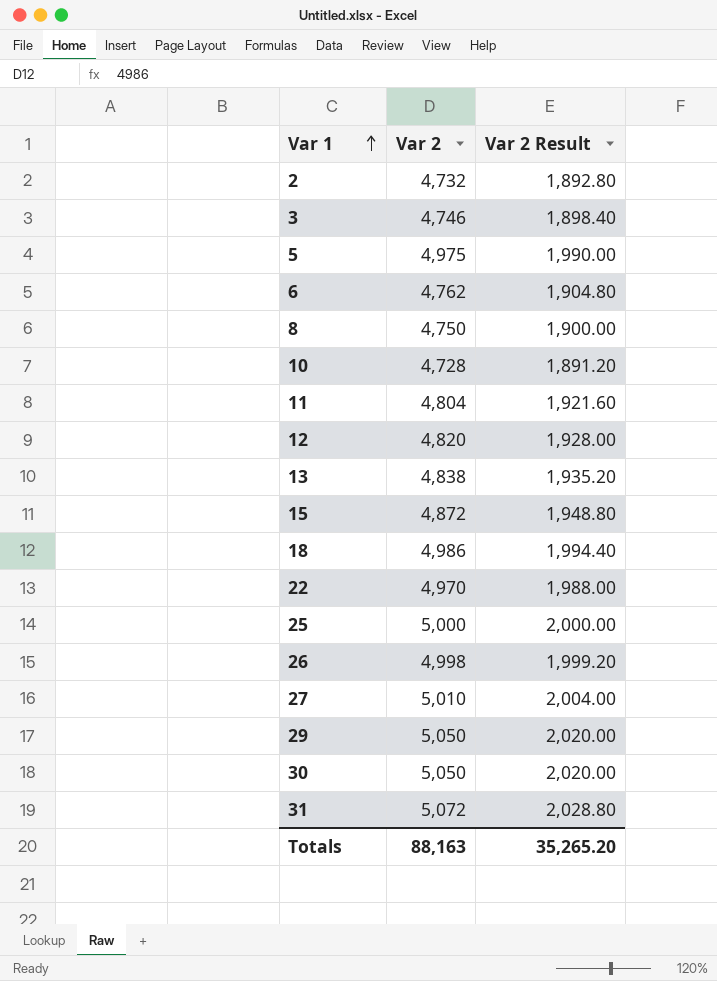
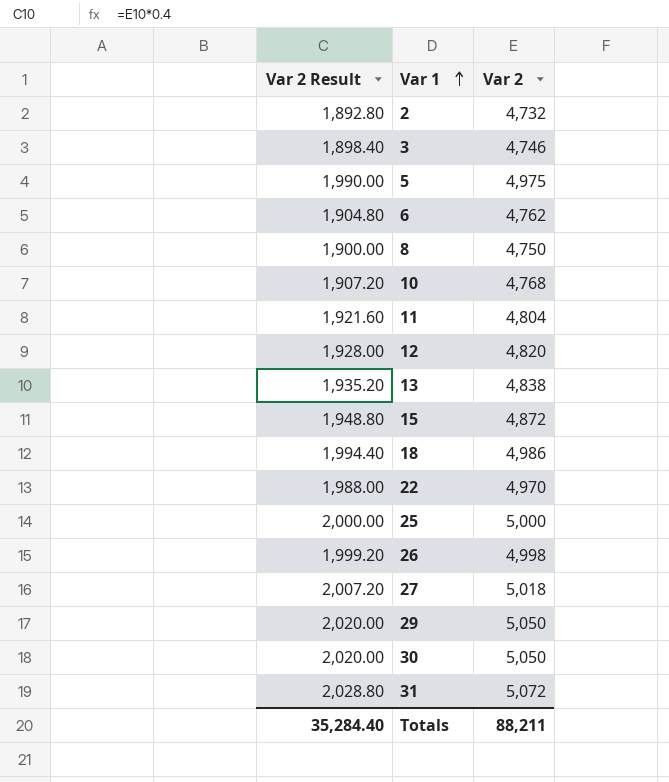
column Var 2 Result | position: 3 -> 1
10 | Var 2 Result: 1,891.20 -> 1,907.20
10 | Var 2: 4,728 -> 4,768
27 | Var 2 Result: 2,004.00 -> 2,007.20
27 | Var 2: 5,010 -> 5,018
Totals | Var 2 Result: 35,265.20 -> 35,284.40
Totals | Var 2: 88,163 -> 88,211

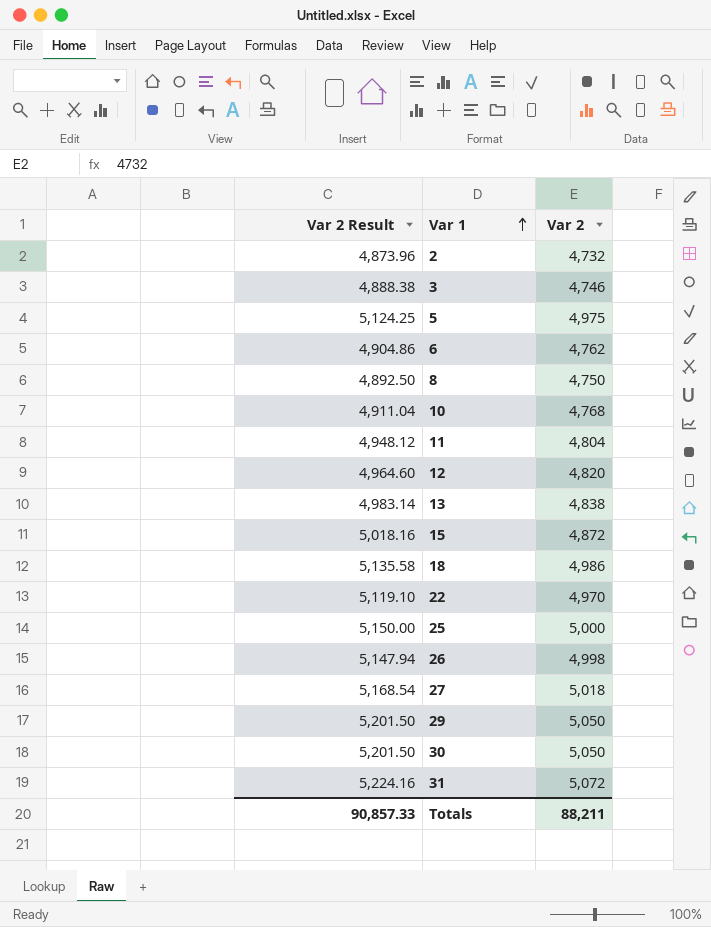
column Var 2 Result | formula: [Var 2] * 0.4 -> [Var 2] * 1.03
Totals | Var 2 Result: 35,284.40 -> 90,857.33

